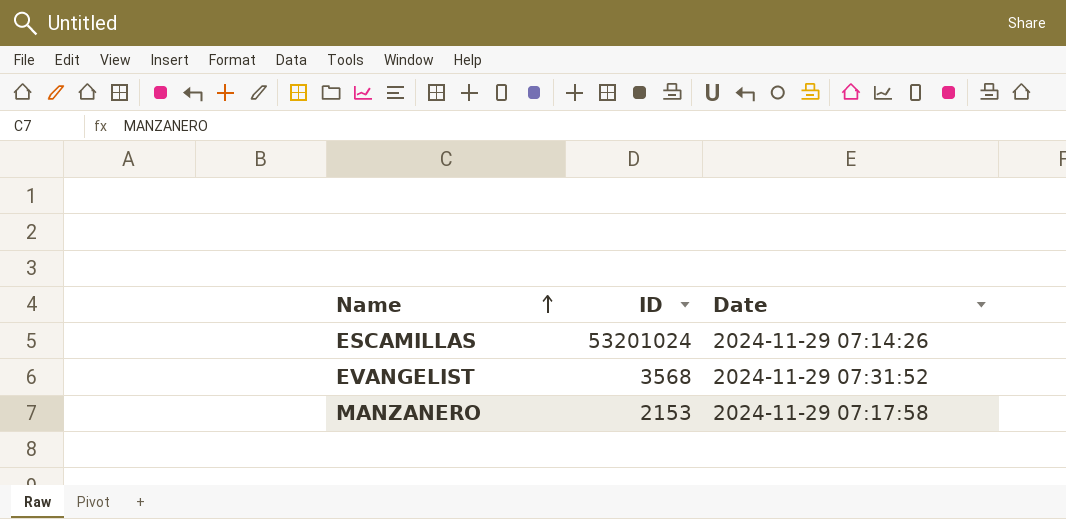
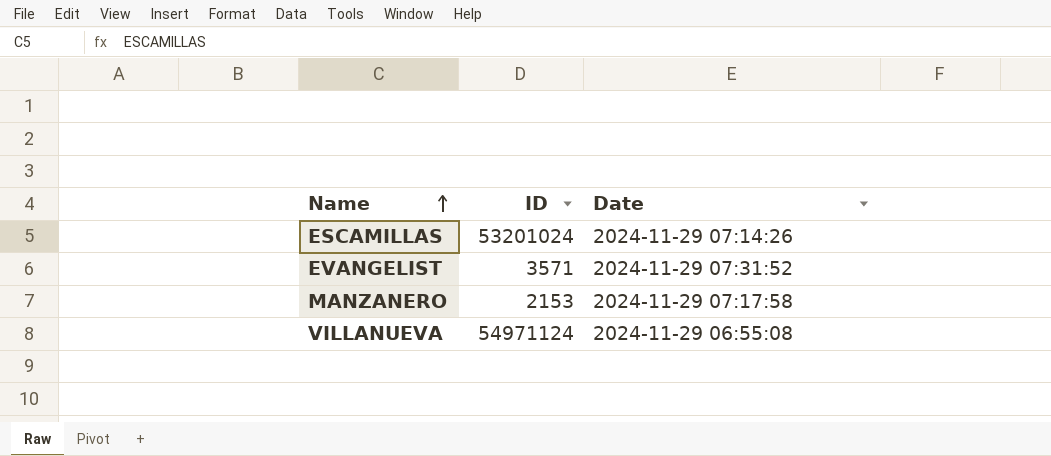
EVANGELIST | ID: 3568 -> 3571
row VILLANUEVA: none -> 54971124 | 2024-11-29 06:55:08

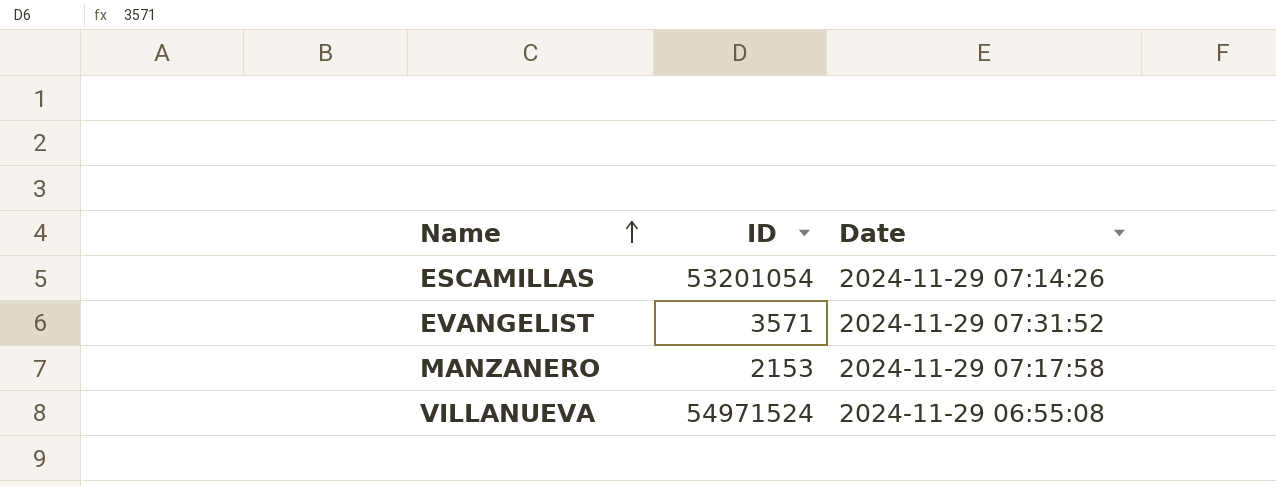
ESCAMILLAS | ID: 53201024 -> 53201054
VILLANUEVA | ID: 54971124 -> 54971524

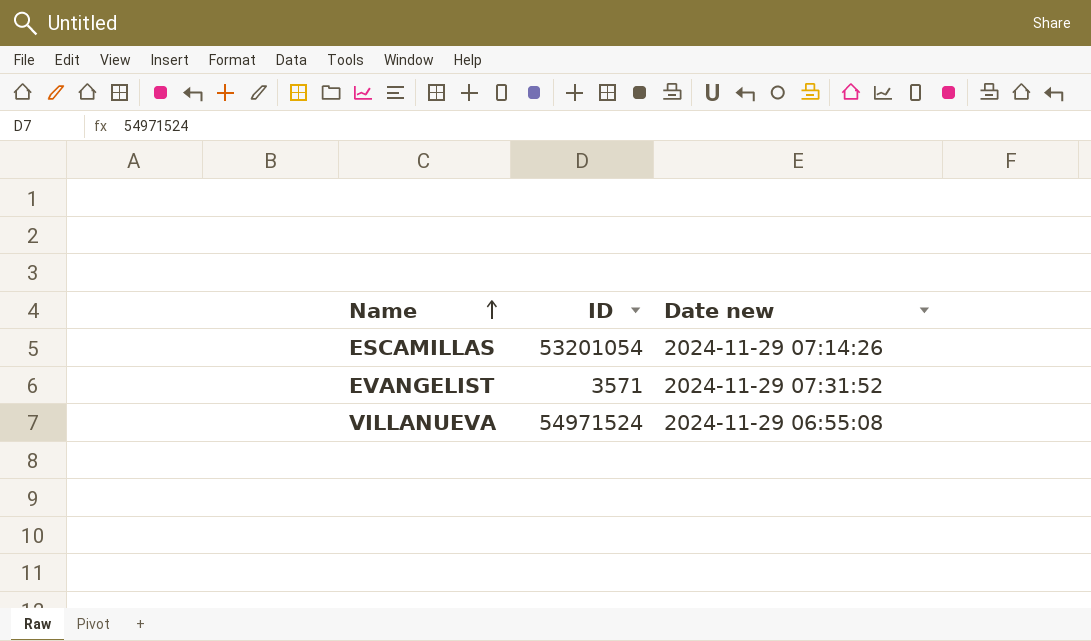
column name: Date -> Date new
row MANZANERO: 2153 | 2024-11-29 07:17:58 -> none

